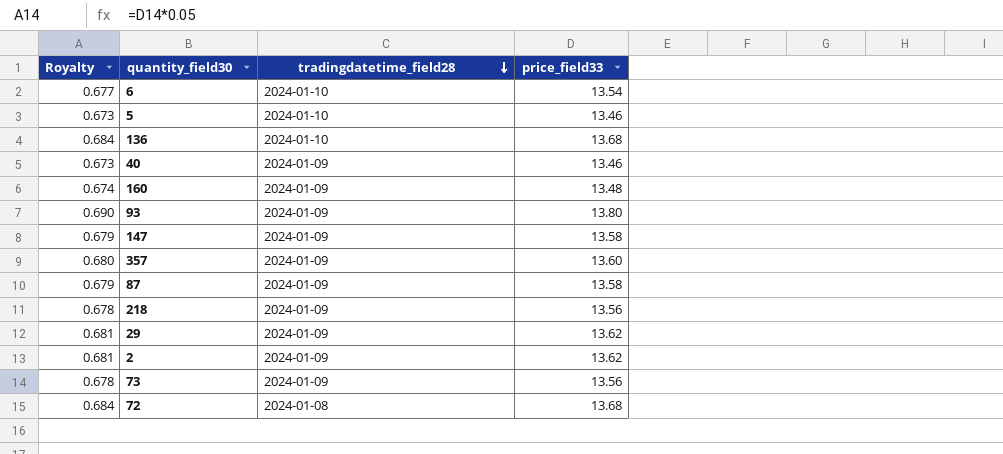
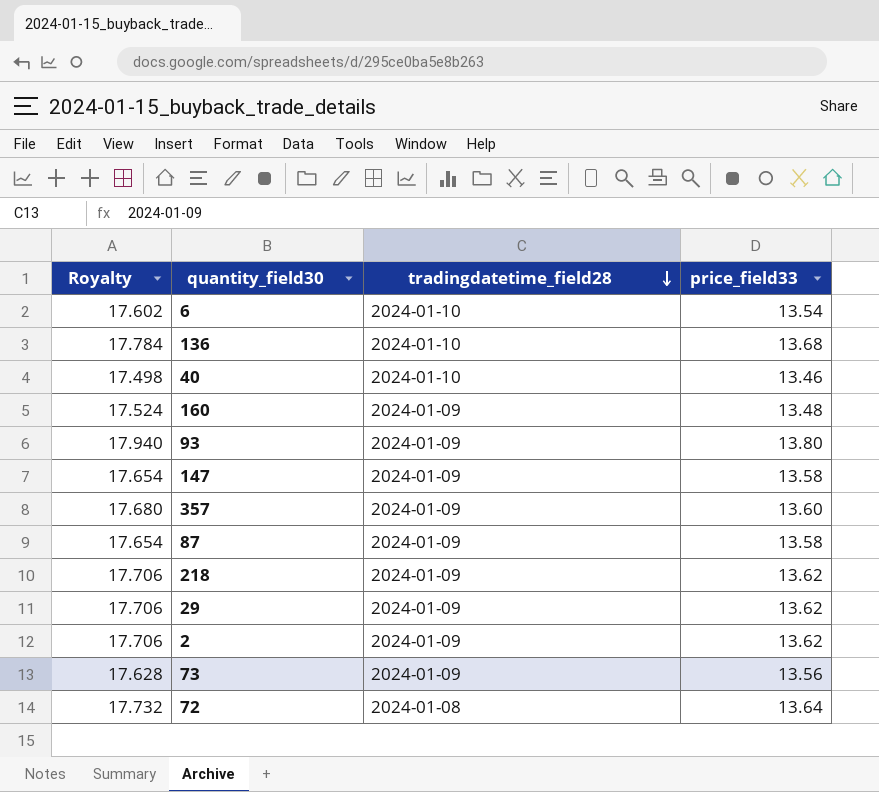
column Royalty | formula: [price_field33] * 0.05 -> [price_field33] * 1.3
row 5: 0.673 | 2024-01-10 | 13.46 -> none
40 | tradingdatetime_field28: 2024-01-09 -> 2024-01-10
218 | price_field33: 13.56 -> 13.62
72 | price_field33: 13.68 -> 13.64

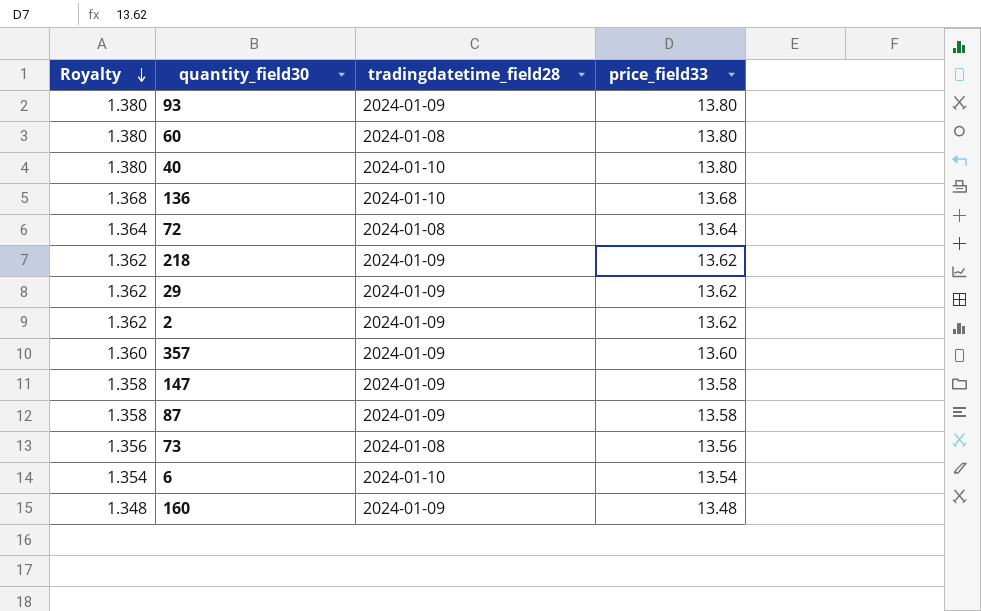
row order: tradingdatetime_field28 descending -> Royalty descending
column Royalty | formula: [price_field33] * 1.3 -> [price_field33] * 0.1
row 60: none -> 1.380 | 2024-01-08 | 13.80
40 | price_field33: 13.46 -> 13.80
73 | tradingdatetime_field28: 2024-01-09 -> 2024-01-08

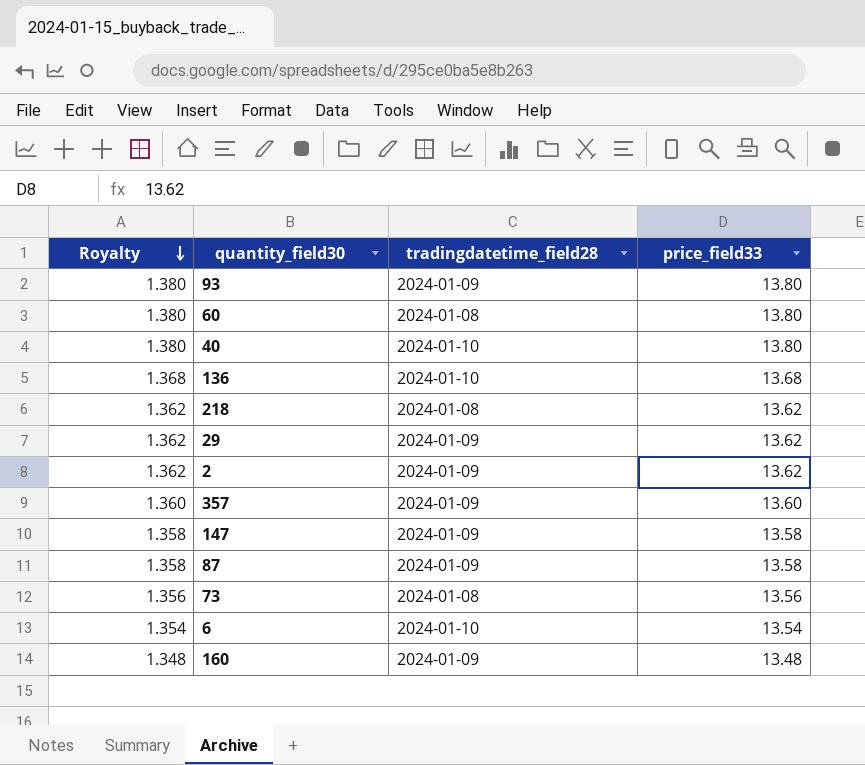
row 72: 1.364 | 2024-01-08 | 13.64 -> none
218 | tradingdatetime_field28: 2024-01-09 -> 2024-01-08

